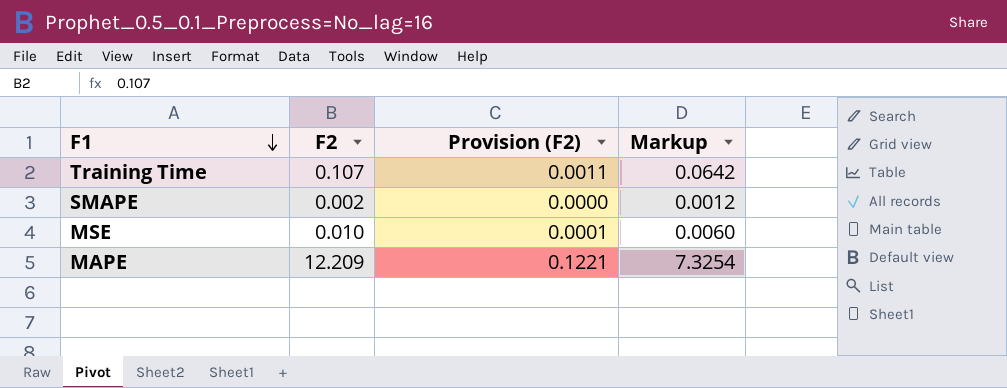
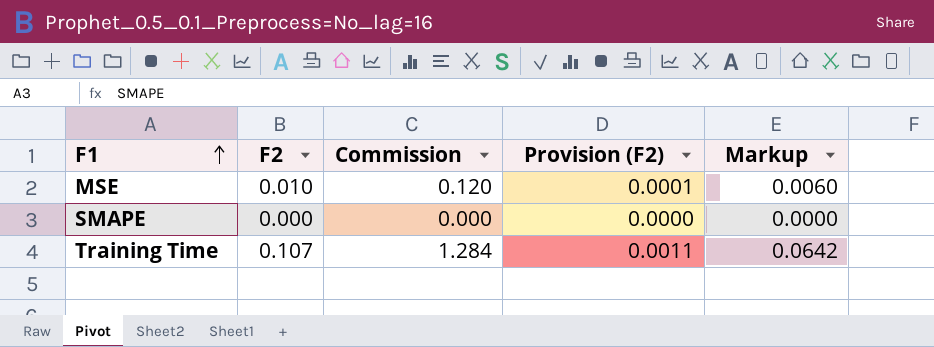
row order: F1 descending -> F1 ascending
column Commission | formula: none -> [F2] * 12
row MAPE: 12.209 | 0.1221 | 7.3254 -> none
SMAPE | F2: 0.002 -> 0.000
SMAPE | Markup: 0.0012 -> 0.0000

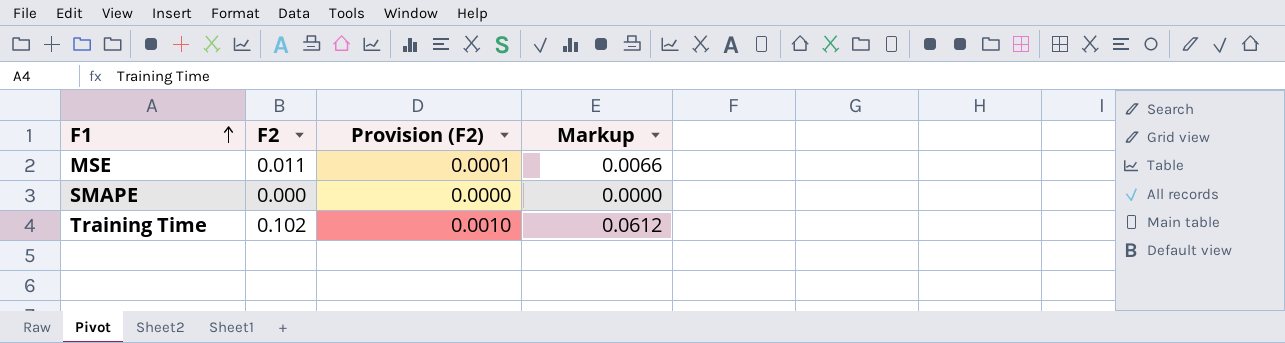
column Commission | formula: [F2] * 12 -> none
MSE | F2: 0.010 -> 0.011
MSE | Markup: 0.0060 -> 0.0066
Training Time | F2: 0.107 -> 0.102
Training Time | Provision (F2): 0.0011 -> 0.0010
Training Time | Markup: 0.0642 -> 0.0612

